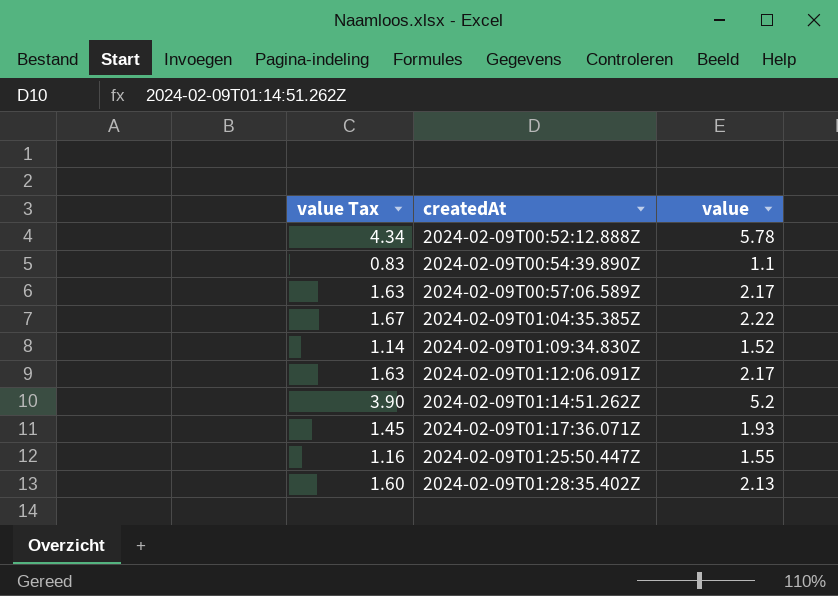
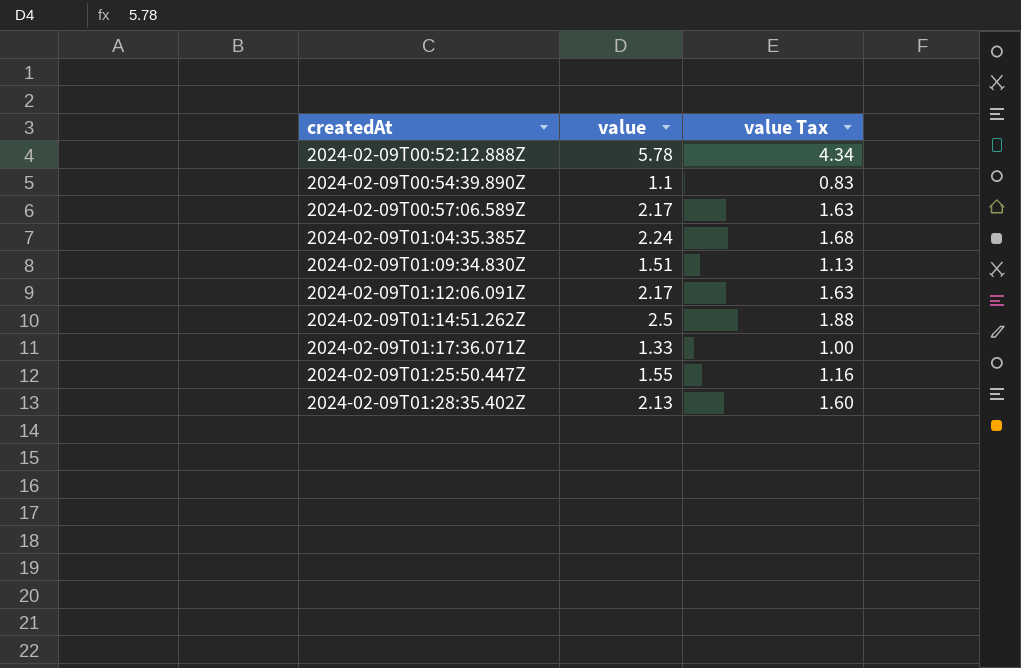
column value Tax | position: 1 -> 3
2024-02-09T01:04:35.385Z | value: 2.22 -> 2.24
2024-02-09T01:04:35.385Z | value Tax: 1.67 -> 1.68
2024-02-09T01:09:34.830Z | value: 1.52 -> 1.51
2024-02-09T01:09:34.830Z | value Tax: 1.14 -> 1.13
2024-02-09T01:14:51.262Z | value: 5.2 -> 2.5
2024-02-09T01:14:51.262Z | value Tax: 3.90 -> 1.88
2024-02-09T01:17:36.071Z | value: 1.93 -> 1.33
2024-02-09T01:17:36.071Z | value Tax: 1.45 -> 1.00

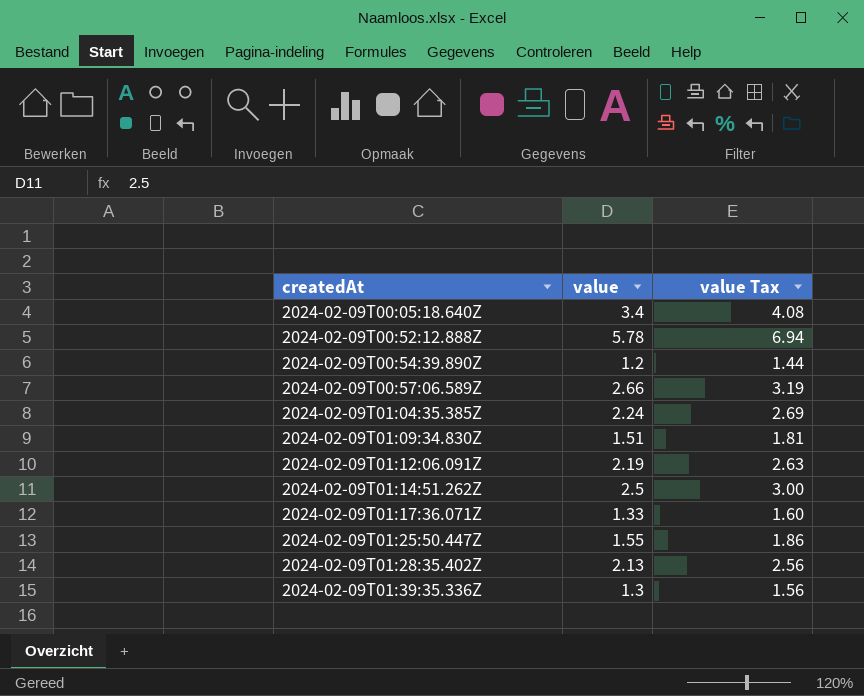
column value Tax | formula: [value] * 0.75 -> [value] * 1.2
row 2024-02-09T00:05:18.640Z: none -> 3.4 | 4.08
2024-02-09T00:54:39.890Z | value: 1.1 -> 1.2
2024-02-09T00:57:06.589Z | value: 2.17 -> 2.66
2024-02-09T01:12:06.091Z | value: 2.17 -> 2.19
row 2024-02-09T01:39:35.336Z: none -> 1.3 | 1.56

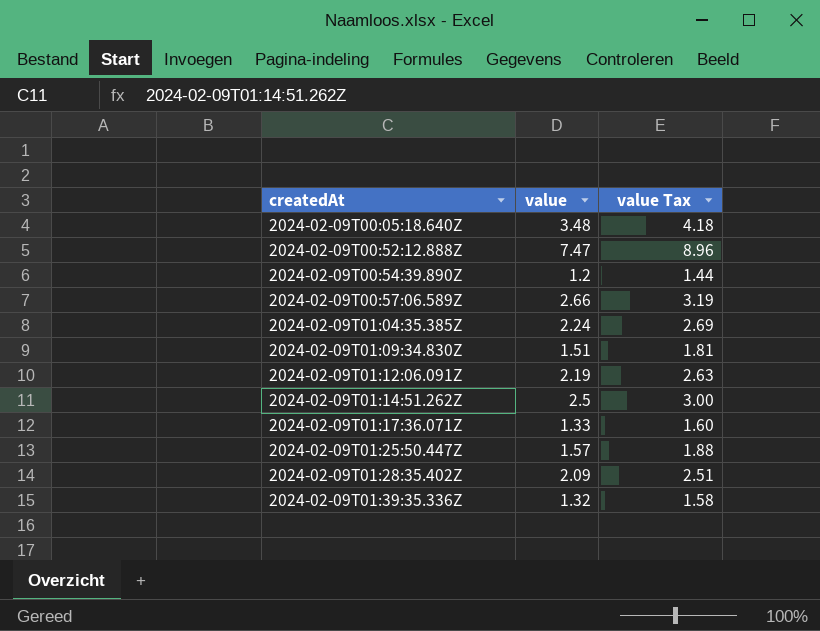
2024-02-09T00:05:18.640Z | value: 3.4 -> 3.48
2024-02-09T00:05:18.640Z | value Tax: 4.08 -> 4.18
2024-02-09T00:52:12.888Z | value: 5.78 -> 7.47
2024-02-09T00:52:12.888Z | value Tax: 6.94 -> 8.96
2024-02-09T01:25:50.447Z | value: 1.55 -> 1.57
2024-02-09T01:25:50.447Z | value Tax: 1.86 -> 1.88
2024-02-09T01:28:35.402Z | value: 2.13 -> 2.09
2024-02-09T01:28:35.402Z | value Tax: 2.56 -> 2.51
2024-02-09T01:39:35.336Z | value: 1.3 -> 1.32
2024-02-09T01:39:35.336Z | value Tax: 1.56 -> 1.58

